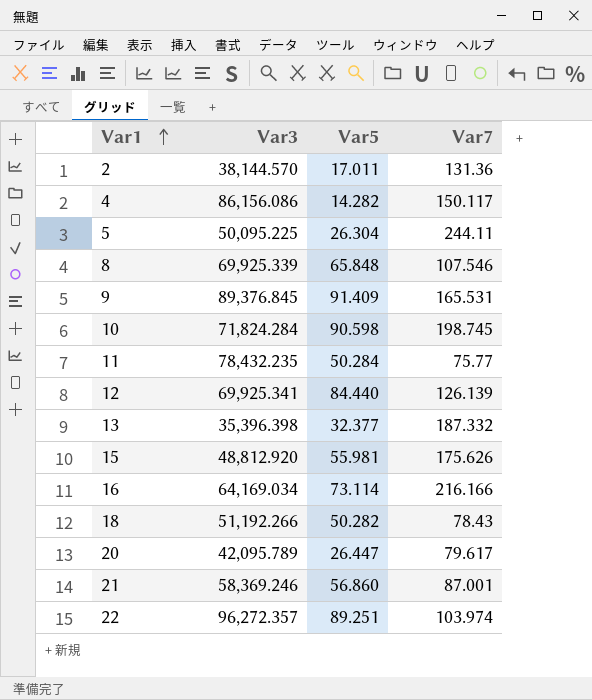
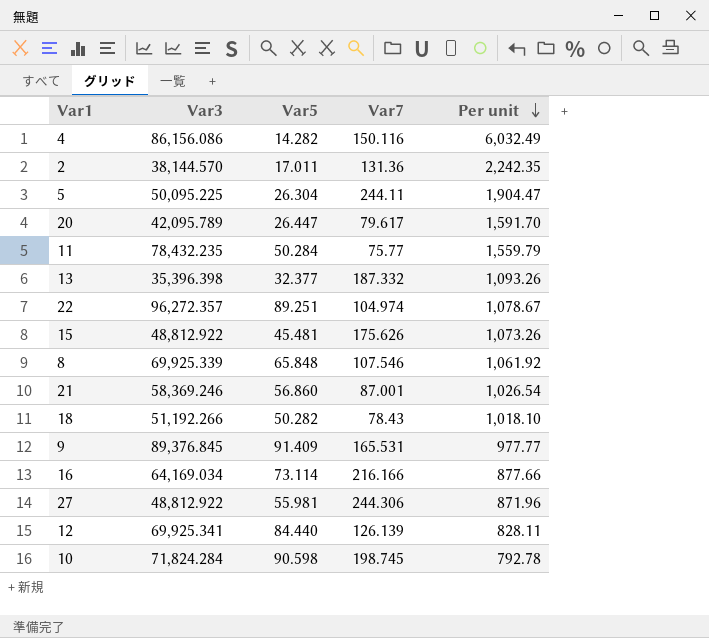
row order: Var1 ascending -> Per unit descending
column Per unit | formula: none -> [Var3] / [Var5]
4 | Var7: 150.117 -> 150.116
22 | Var7: 103.974 -> 104.974
15 | Var3: 48,812.920 -> 48,812.922
15 | Var5: 55.981 -> 45.481
row 27: none -> 48,812.922 | 55.981 | 244.306 | 871.96

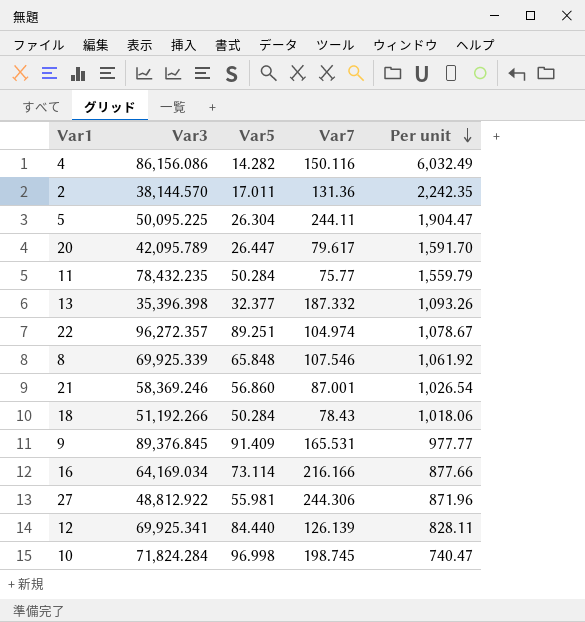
row 15: 48,812.922 | 45.481 | 175.626 | 1,073.26 -> none
18 | Var5: 50.282 -> 50.284
18 | Per unit: 1,018.10 -> 1,018.06
10 | Var5: 90.598 -> 96.998
10 | Per unit: 792.78 -> 740.47

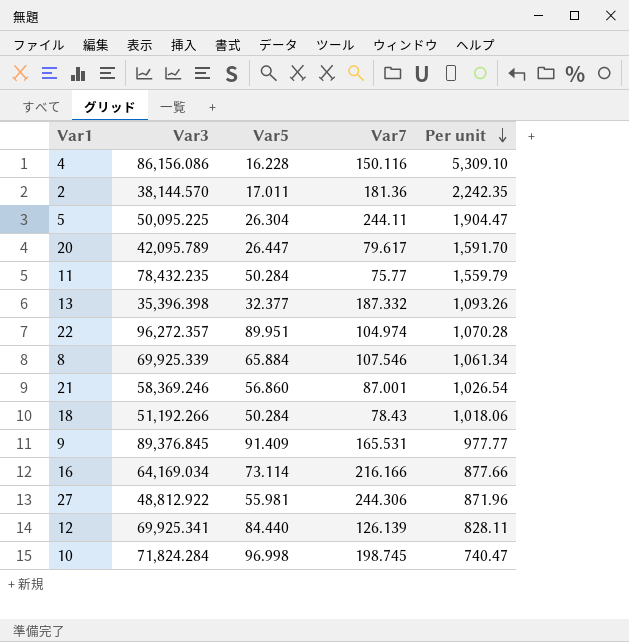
4 | Var5: 14.282 -> 16.228
4 | Per unit: 6,032.49 -> 5,309.10
2 | Var7: 131.36 -> 181.36
22 | Var5: 89.251 -> 89.951
22 | Per unit: 1,078.67 -> 1,070.28
8 | Var5: 65.848 -> 65.884
8 | Per unit: 1,061.92 -> 1,061.34

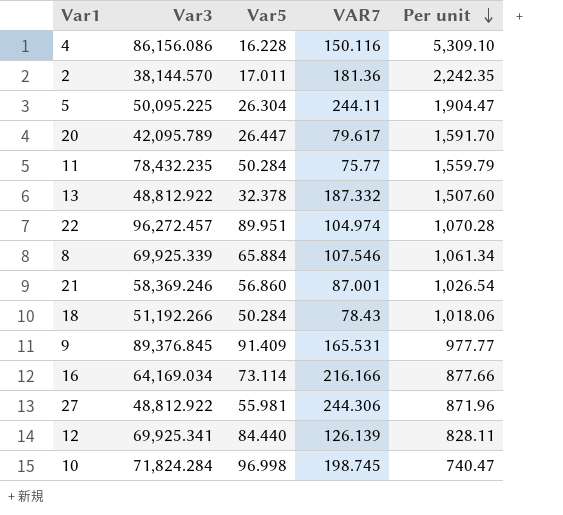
column name: Var7 -> VAR7
13 | Var3: 35,396.398 -> 48,812.922
13 | Var5: 32.377 -> 32.378
13 | Per unit: 1,093.26 -> 1,507.60
22 | Var3: 96,272.357 -> 96,272.457

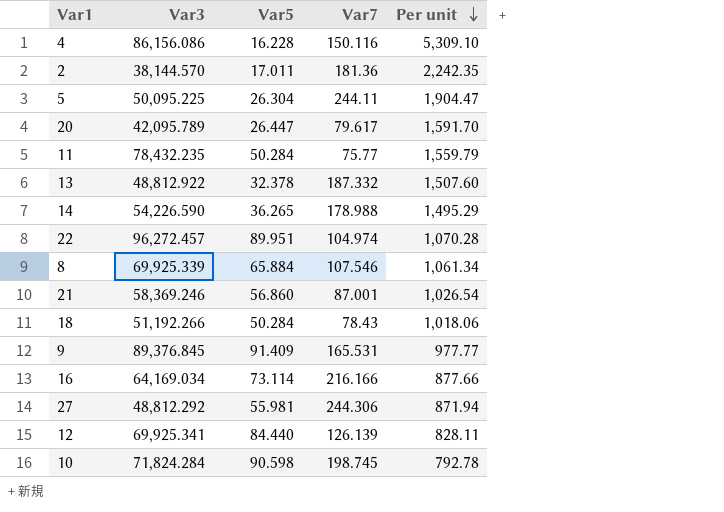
column name: VAR7 -> Var7
row 14: none -> 54,226.590 | 36.265 | 178.988 | 1,495.29
27 | Var3: 48,812.922 -> 48,812.292
27 | Per unit: 871.96 -> 871.94
10 | Var5: 96.998 -> 90.598
10 | Per unit: 740.47 -> 792.78

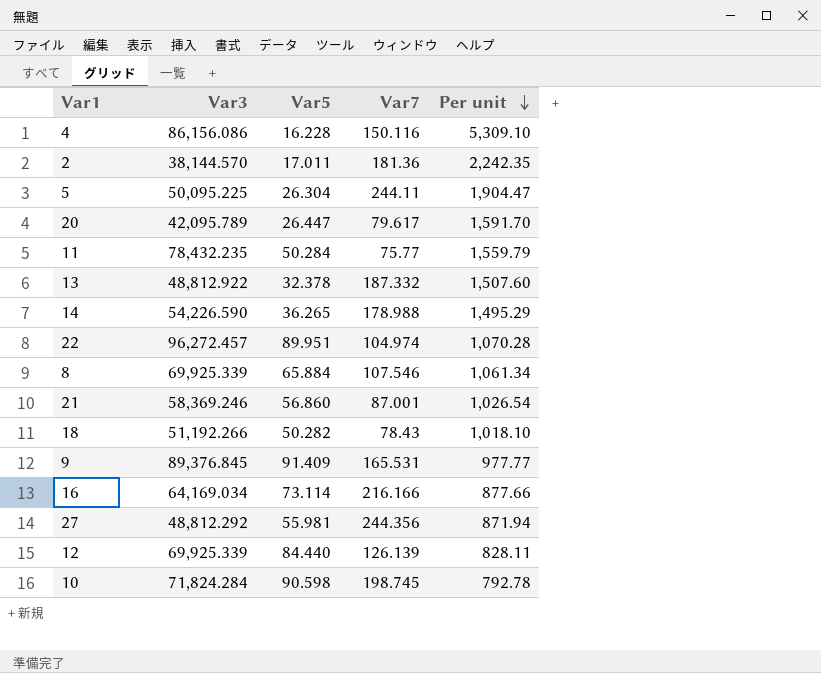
18 | Var5: 50.284 -> 50.282
18 | Per unit: 1,018.06 -> 1,018.10
27 | Var7: 244.306 -> 244.356
12 | Var3: 69,925.341 -> 69,925.339

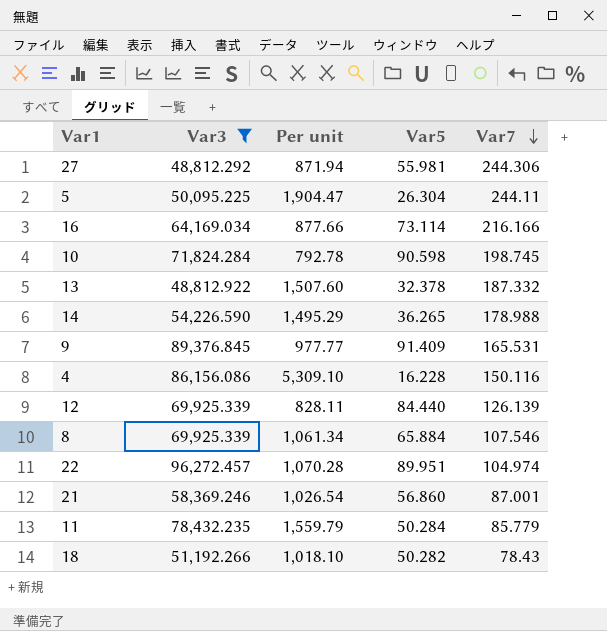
filter: none -> Var3 >= 48,812.292
row order: Per unit descending -> Var7 descending
column Per unit | position: 5 -> 3
27 | Var7: 244.356 -> 244.306
11 | Var7: 75.77 -> 85.779

